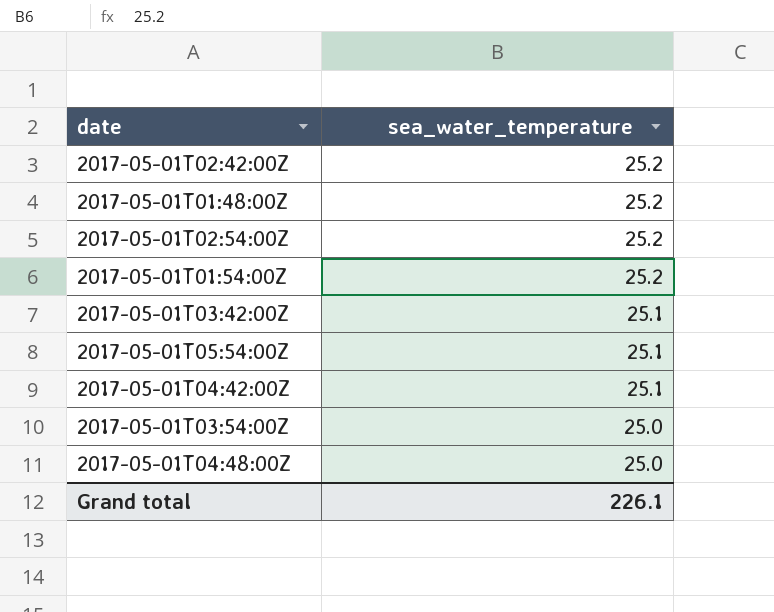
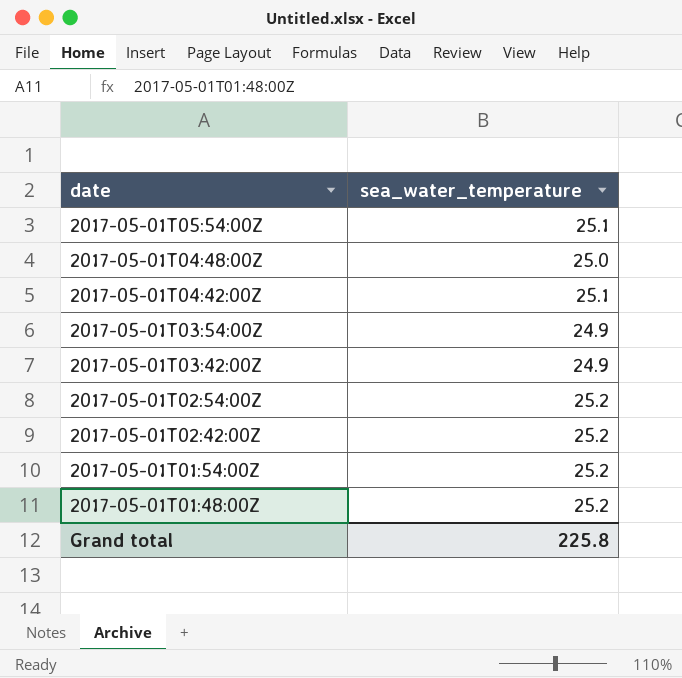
row order: sea_water_temperature descending -> date descending
2017-05-01T03:54:00Z | sea_water_temperature: 25.0 -> 24.9
2017-05-01T03:42:00Z | sea_water_temperature: 25.1 -> 24.9
Grand total | sea_water_temperature: 226.1 -> 225.8

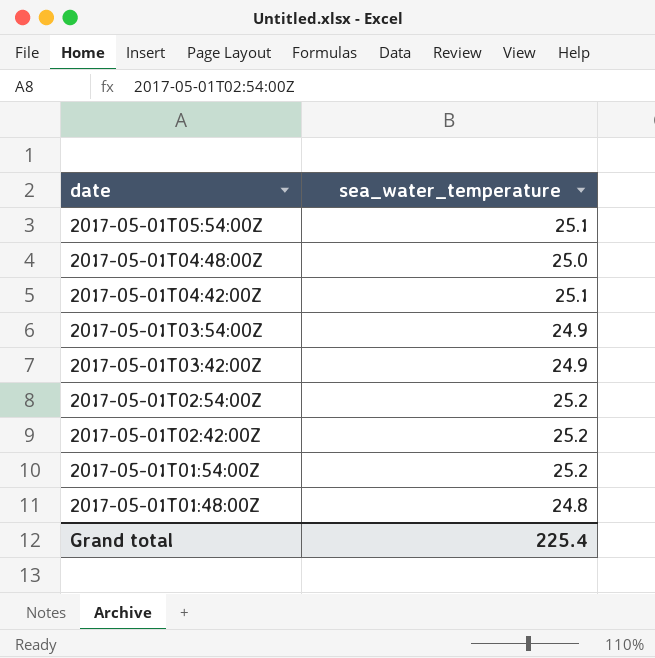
2017-05-01T01:48:00Z | sea_water_temperature: 25.2 -> 24.8
Grand total | sea_water_temperature: 225.8 -> 225.4

